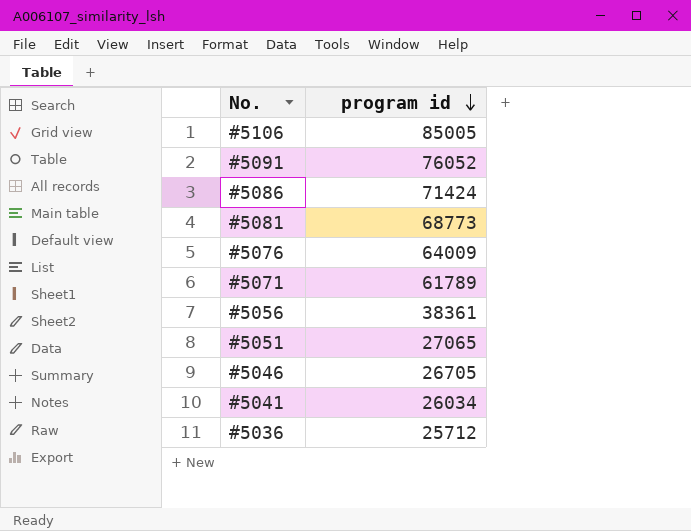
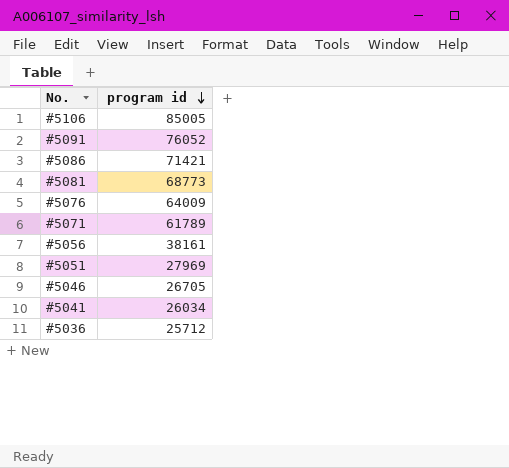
#5086 | program id: 71424 -> 71421
#5056 | program id: 38361 -> 38161
#5051 | program id: 27065 -> 27969

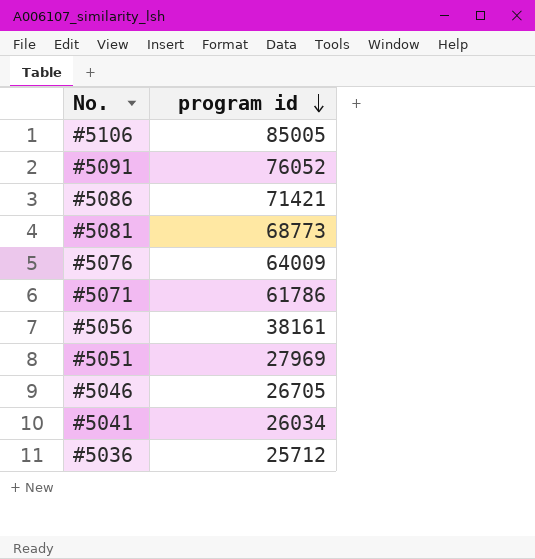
#5071 | program id: 61789 -> 61786

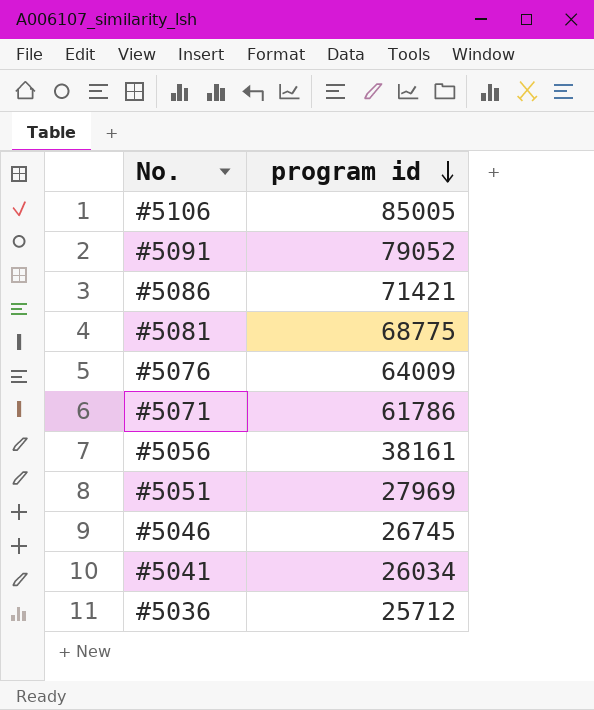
#5091 | program id: 76052 -> 79052
#5081 | program id: 68773 -> 68775
#5046 | program id: 26705 -> 26745

